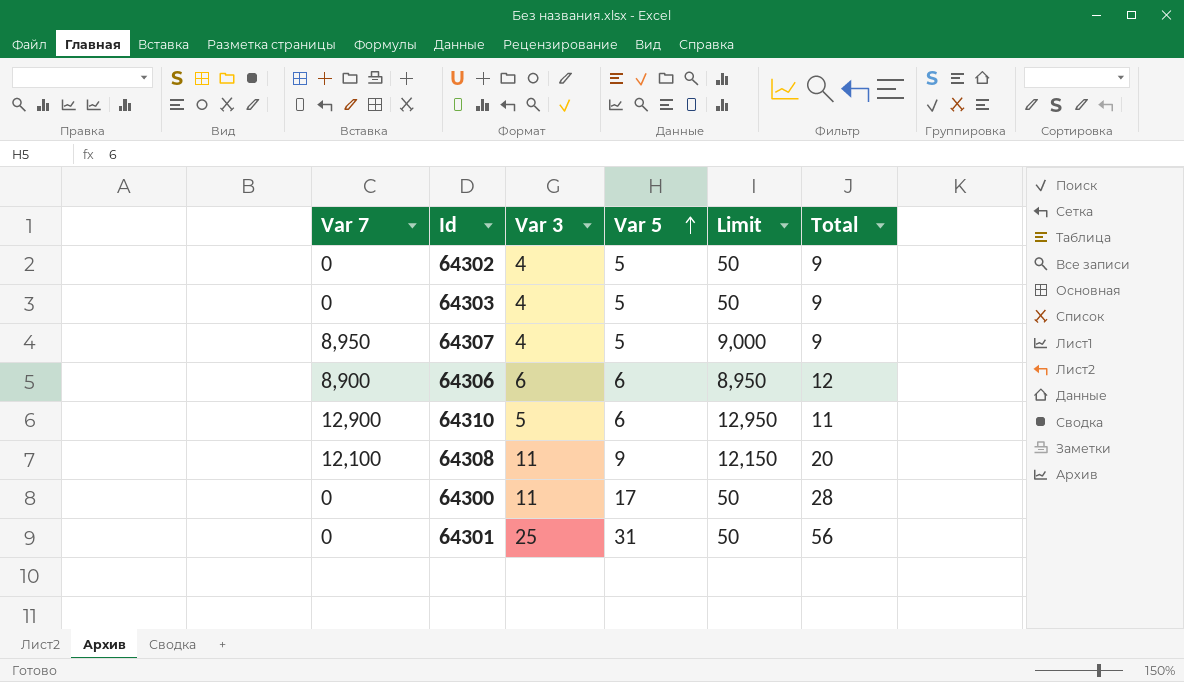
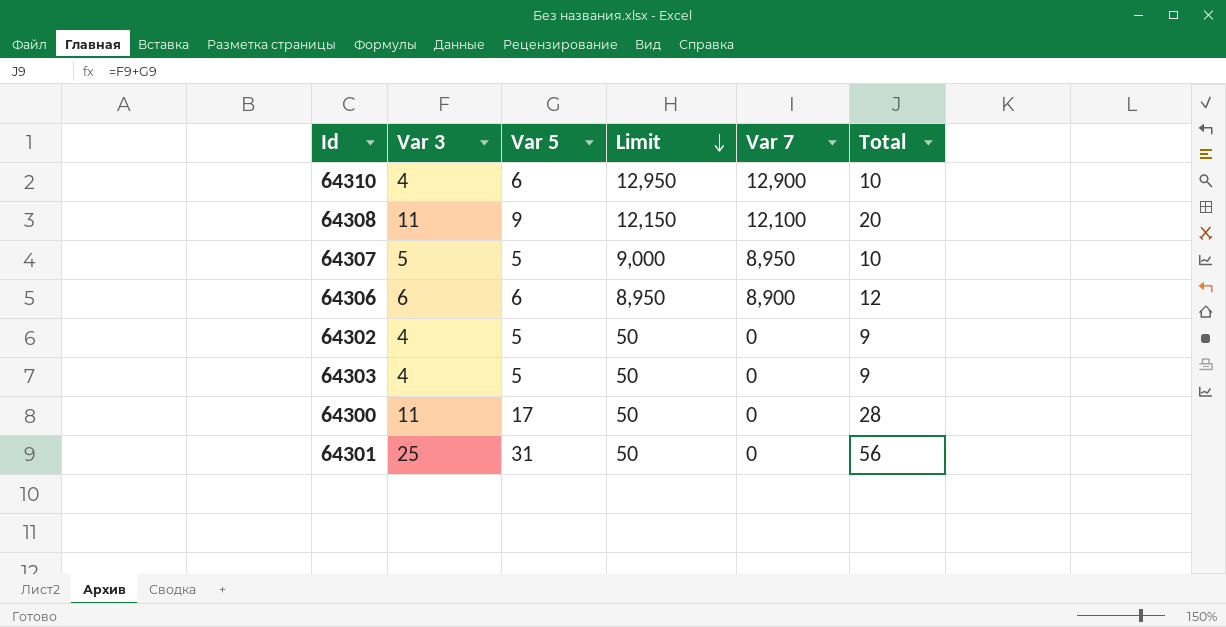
row order: Var 5 ascending -> Limit descending
column Var 7 | position: 1 -> 5
64310 | Var 3: 5 -> 4
64310 | Total: 11 -> 10
64307 | Var 3: 4 -> 5
64307 | Total: 9 -> 10

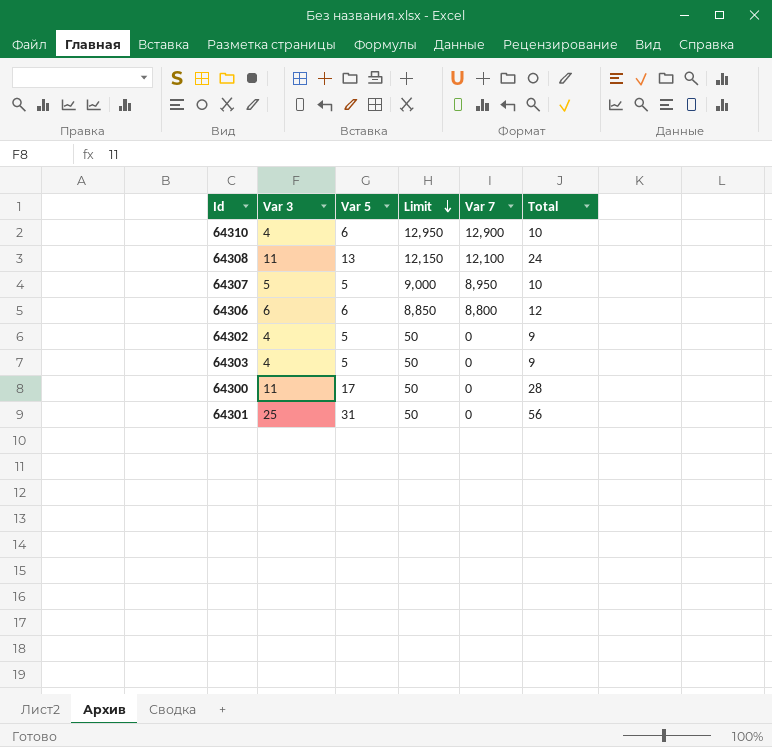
64308 | Var 5: 9 -> 13
64308 | Total: 20 -> 24
64306 | Limit: 8,950 -> 8,850
64306 | Var 7: 8,900 -> 8,800

